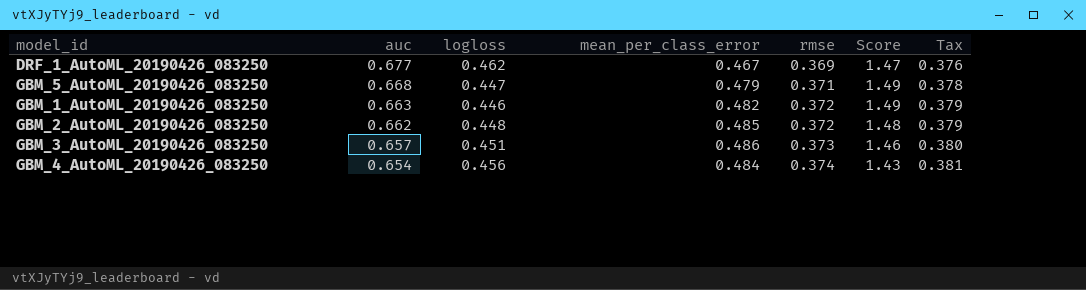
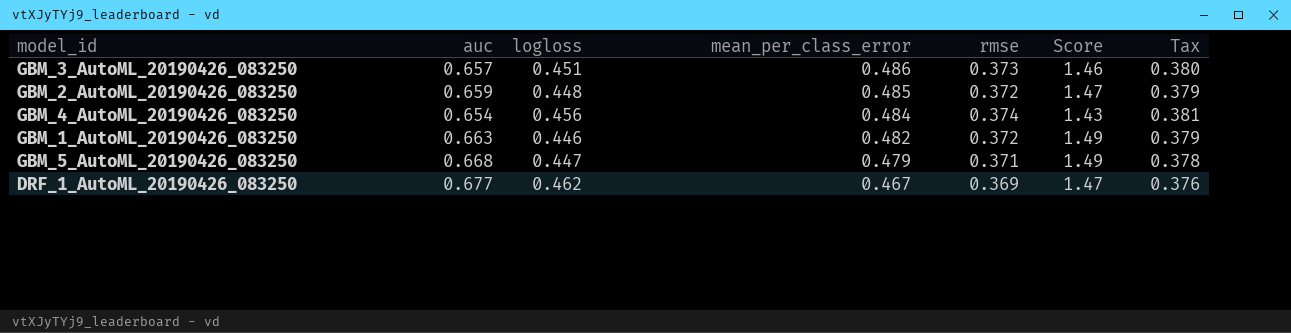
row order: auc descending -> mean_per_class_error descending
GBM_2_AutoML_20190426_083250 | auc: 0.662 -> 0.659
GBM_2_AutoML_20190426_083250 | Score: 1.48 -> 1.47

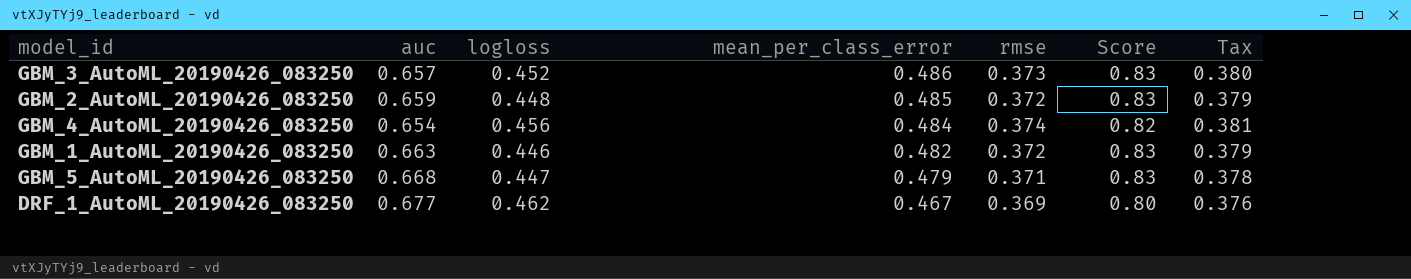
column Score | formula: [auc] / [logloss] -> [rmse] / [logloss]
GBM_3_AutoML_20190426_083250 | logloss: 0.451 -> 0.452

